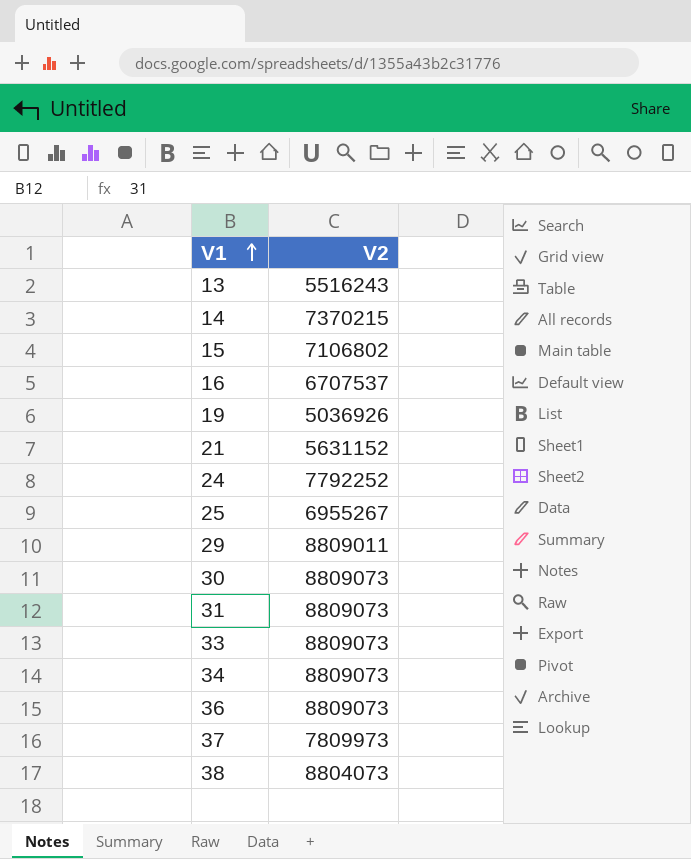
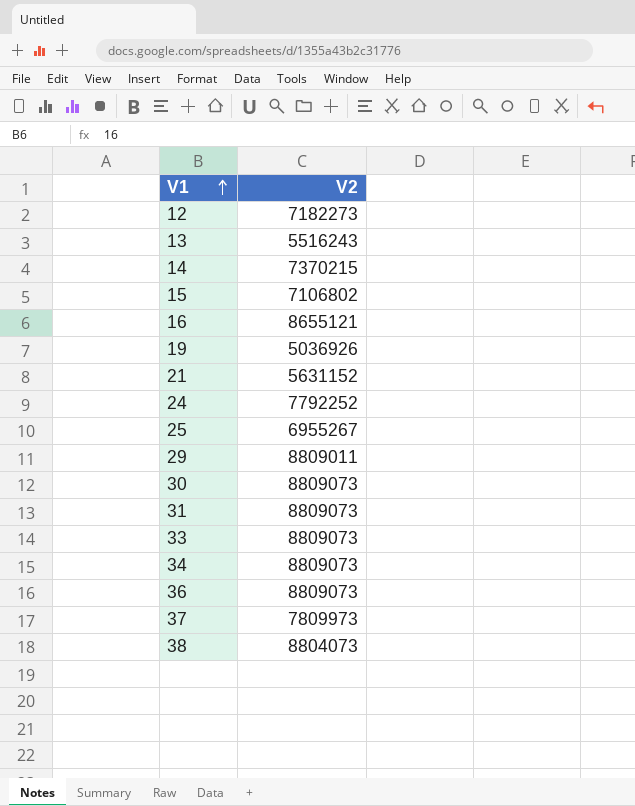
row 12: none -> 7182273
16 | V2: 6707537 -> 8655121

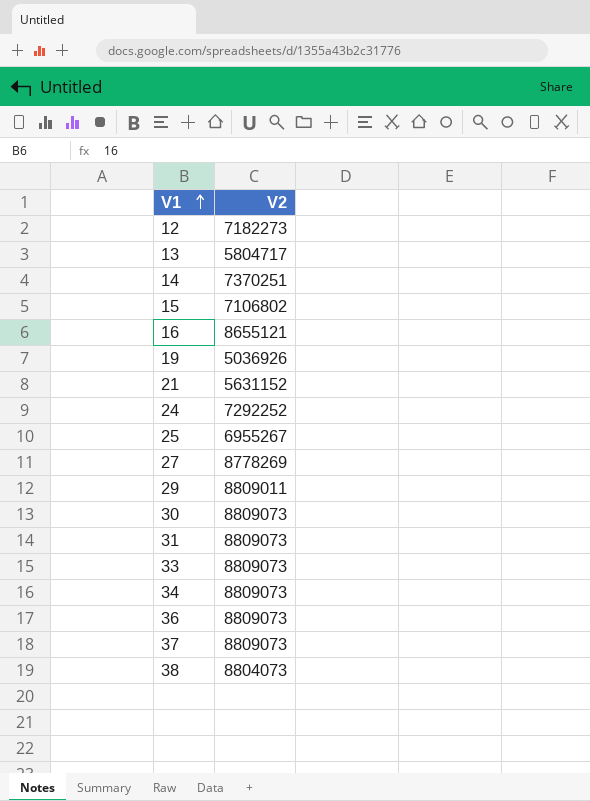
13 | V2: 5516243 -> 5804717
14 | V2: 7370215 -> 7370251
24 | V2: 7792252 -> 7292252
row 27: none -> 8778269
37 | V2: 7809973 -> 8809073

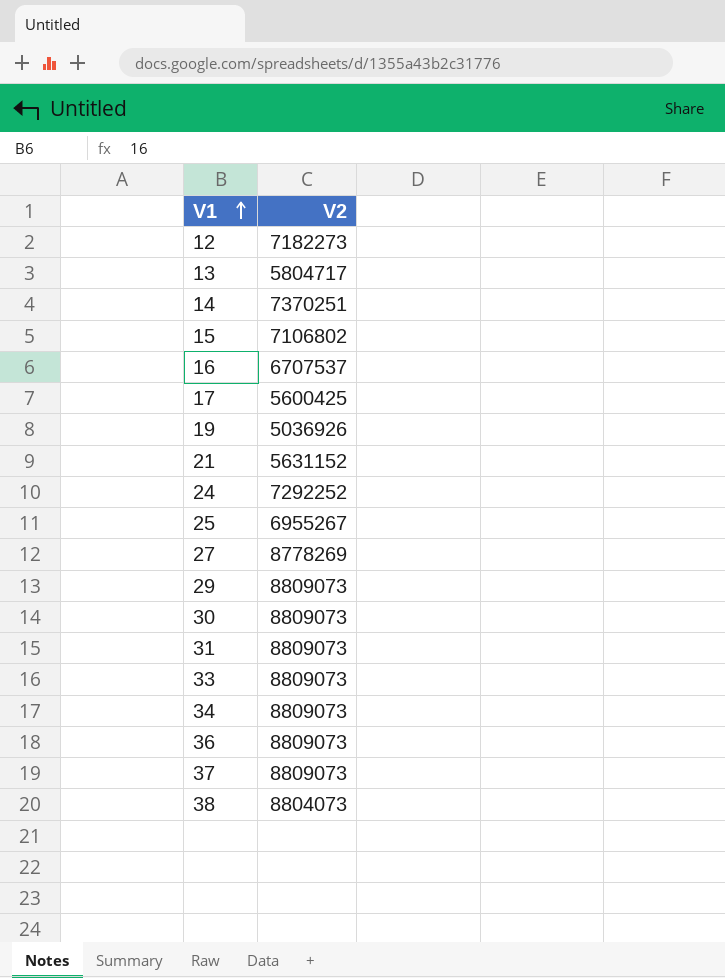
16 | V2: 8655121 -> 6707537
row 17: none -> 5600425
29 | V2: 8809011 -> 8809073

